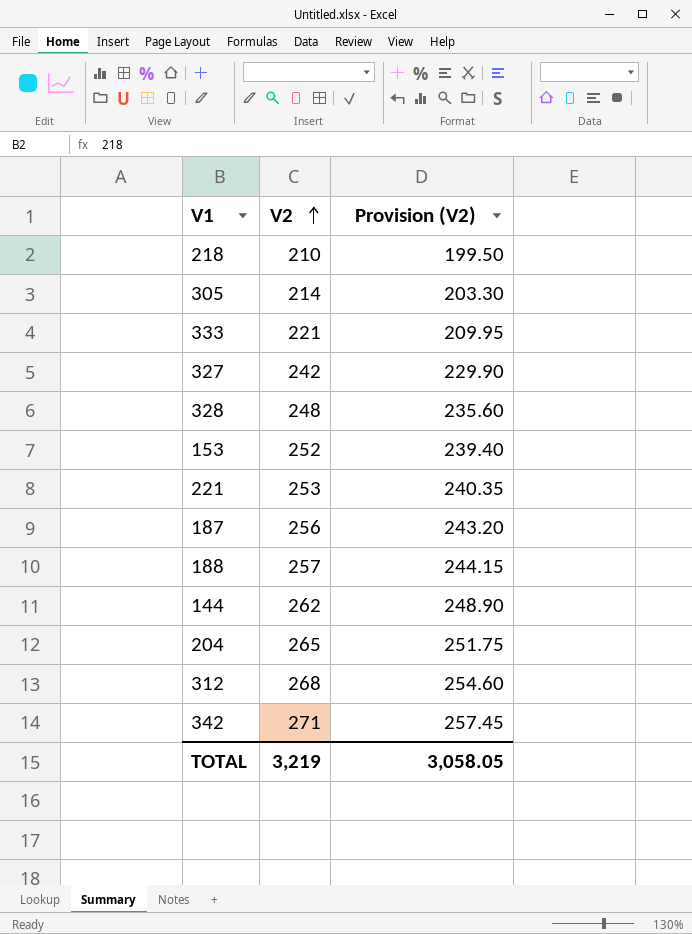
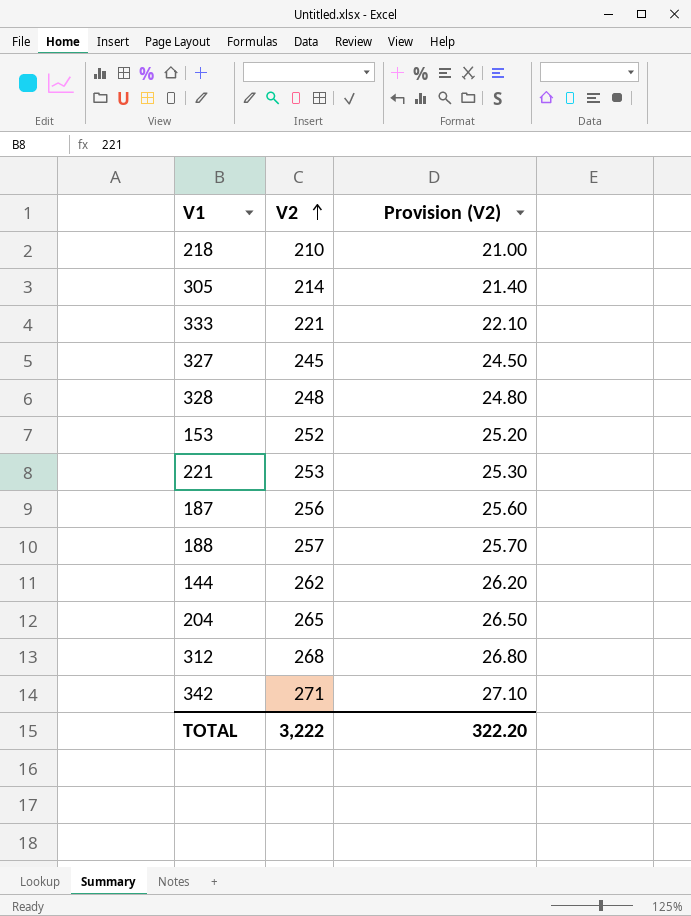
column Provision (V2) | formula: [V2] * 0.95 -> [V2] * 0.1
327 | V2: 242 -> 245
TOTAL | V2: 3,219 -> 3,222
TOTAL | Provision (V2): 3,058.05 -> 322.20

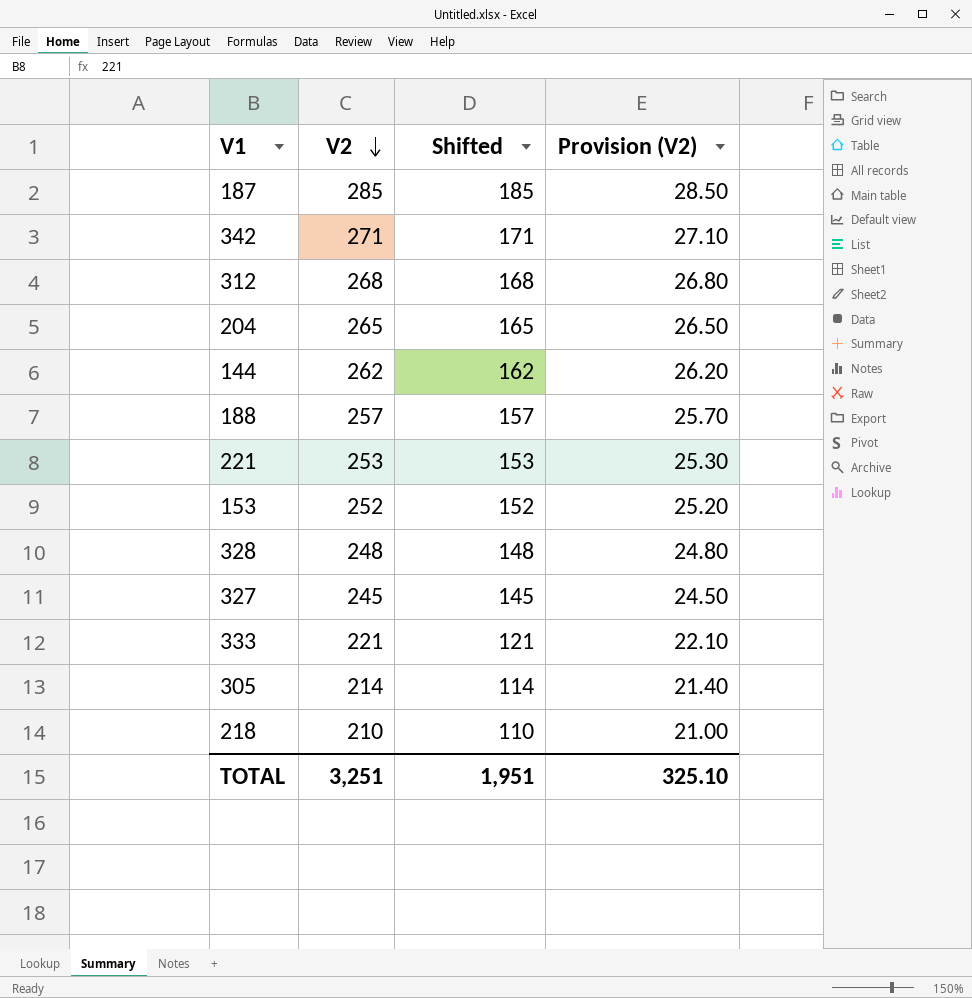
row order: V2 ascending -> V2 descending
column Shifted | formula: none -> [V2] - 100
187 | V2: 256 -> 285
187 | Provision (V2): 25.60 -> 28.50
TOTAL | V2: 3,222 -> 3,251
TOTAL | Provision (V2): 322.20 -> 325.10

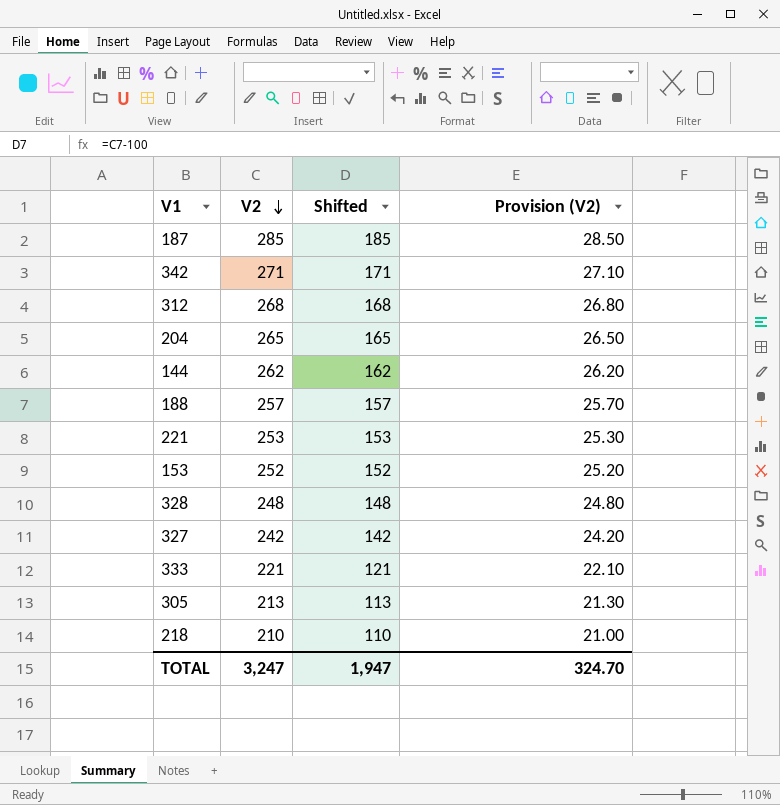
327 | V2: 245 -> 242
327 | Shifted: 145 -> 142
327 | Provision (V2): 24.50 -> 24.20
305 | V2: 214 -> 213
305 | Shifted: 114 -> 113
305 | Provision (V2): 21.40 -> 21.30
TOTAL | V2: 3,251 -> 3,247
TOTAL | Shifted: 1,951 -> 1,947
TOTAL | Provision (V2): 325.10 -> 324.70

